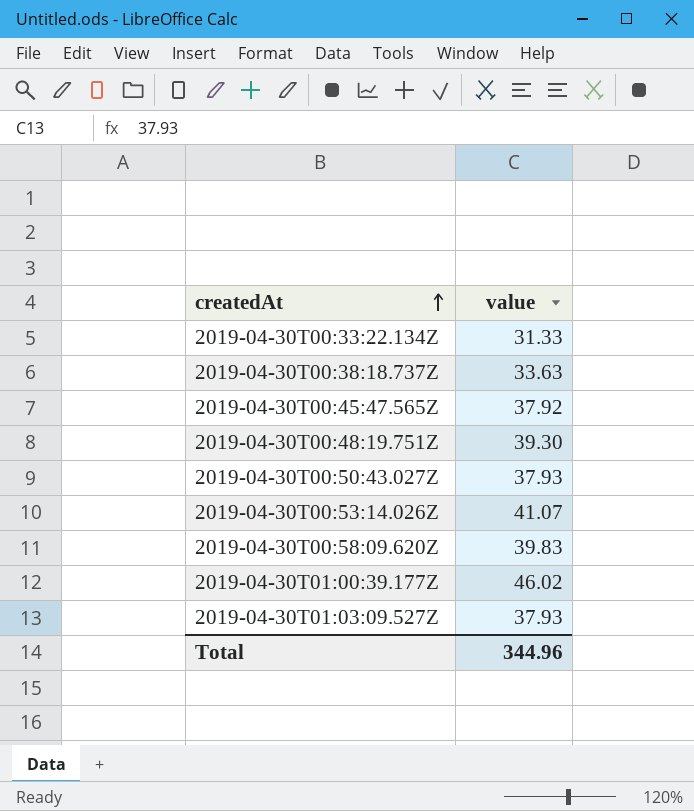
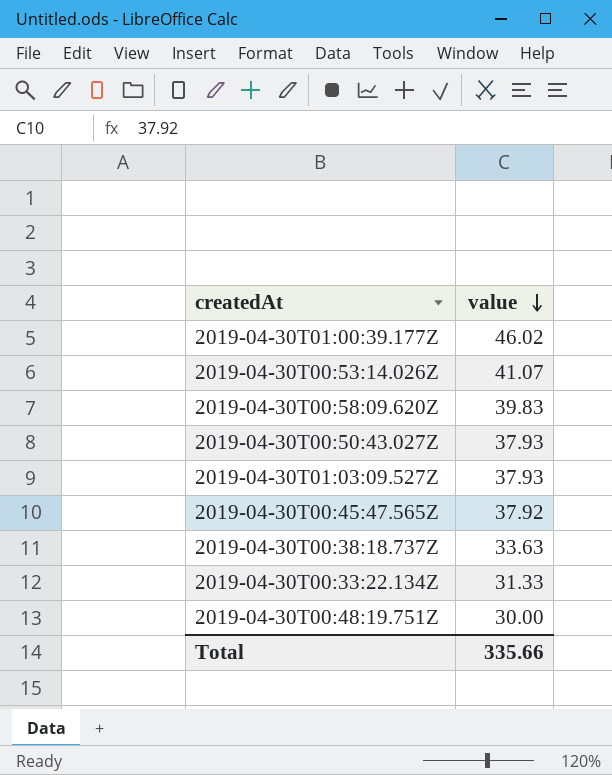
row order: createdAt ascending -> value descending
2019-04-30T00:48:19.751Z | value: 39.30 -> 30.00
Total | value: 344.96 -> 335.66

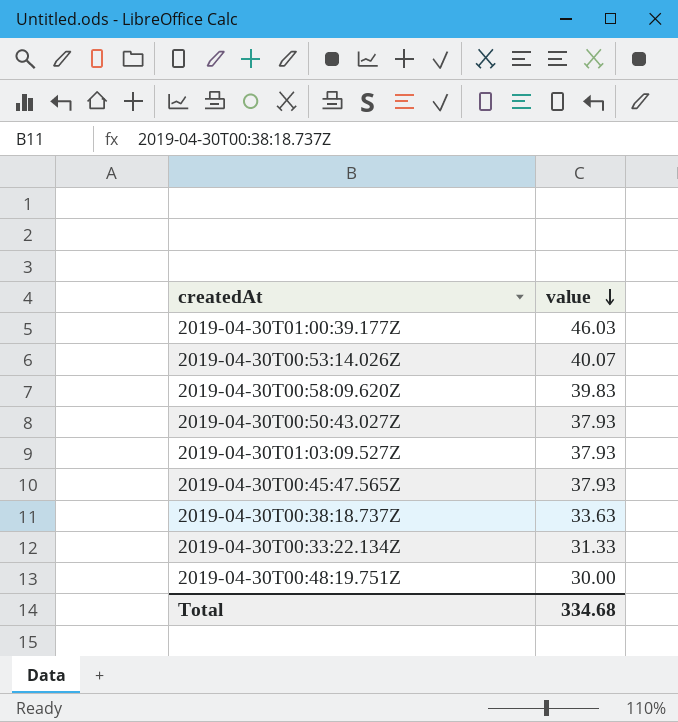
2019-04-30T01:00:39.177Z | value: 46.02 -> 46.03
2019-04-30T00:53:14.026Z | value: 41.07 -> 40.07
2019-04-30T00:45:47.565Z | value: 37.92 -> 37.93
Total | value: 335.66 -> 334.68

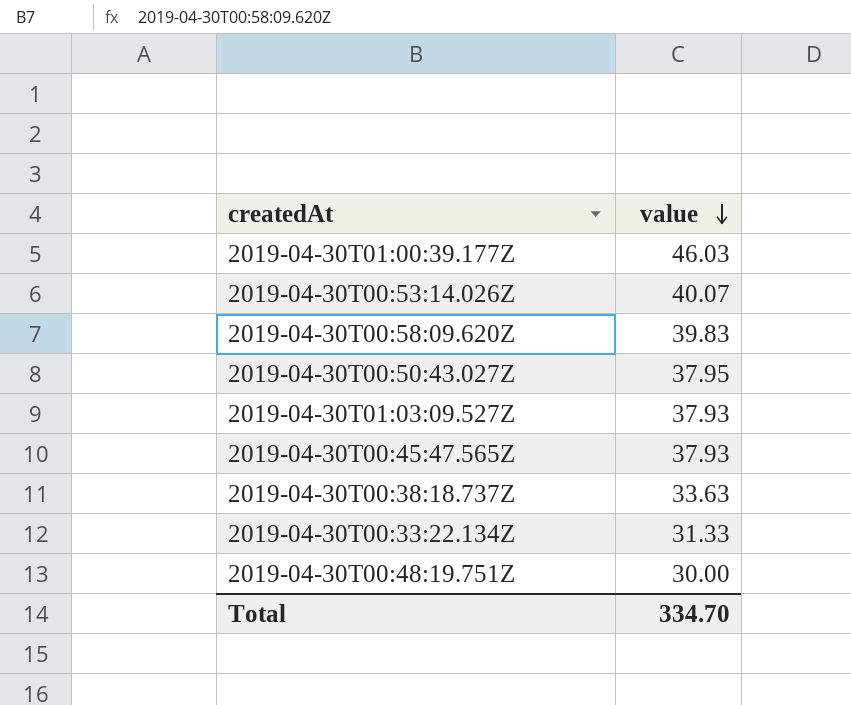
2019-04-30T00:50:43.027Z | value: 37.93 -> 37.95
Total | value: 334.68 -> 334.70

